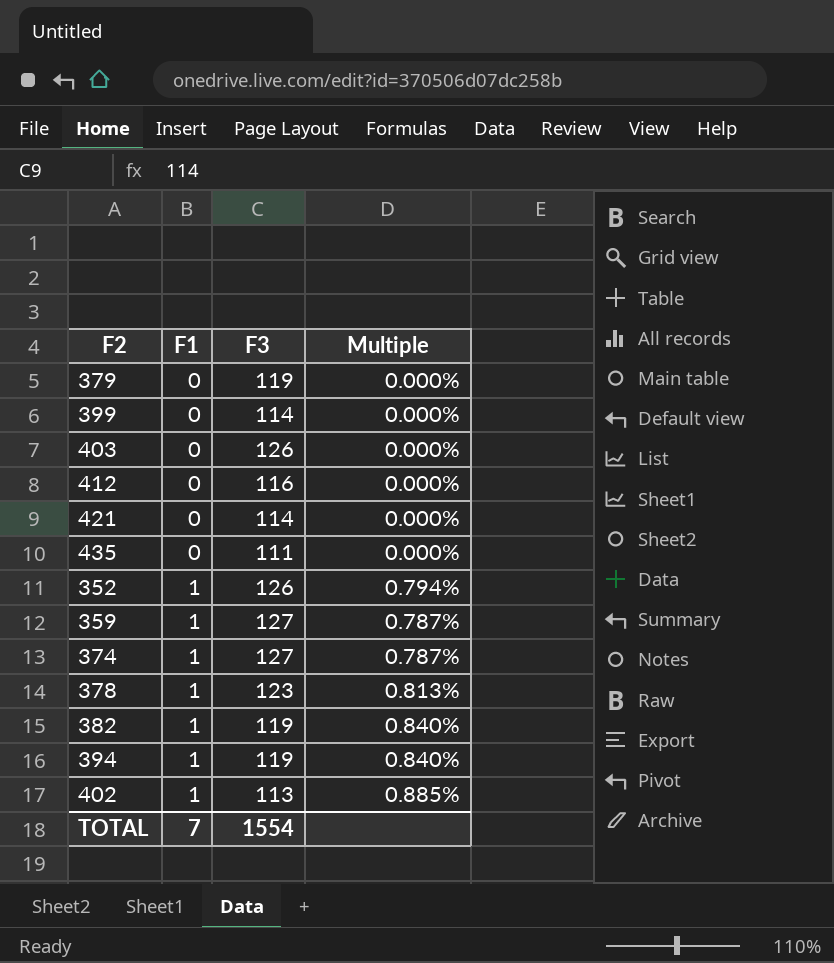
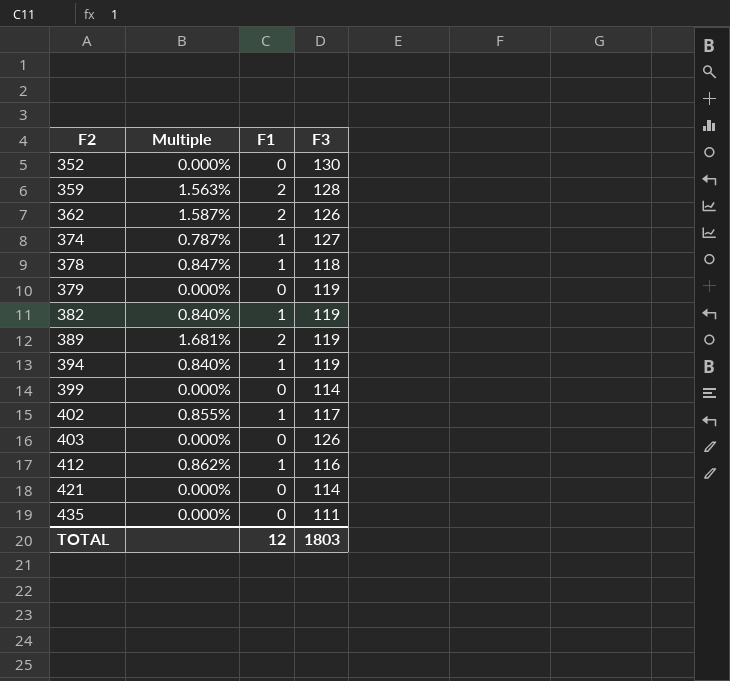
row order: F1 ascending -> F2 ascending
column Multiple | position: 4 -> 2
352 | Multiple: 0.794% -> 0.000%
352 | F1: 1 -> 0
352 | F3: 126 -> 130
359 | Multiple: 0.787% -> 1.563%
359 | F1: 1 -> 2
359 | F3: 127 -> 128
row 362: none -> 1.587% | 2 | 126
378 | Multiple: 0.813% -> 0.847%
378 | F3: 123 -> 118
row 389: none -> 1.681% | 2 | 119
402 | Multiple: 0.885% -> 0.855%
402 | F3: 113 -> 117
412 | Multiple: 0.000% -> 0.862%
412 | F1: 0 -> 1
TOTAL | F1: 7 -> 12
TOTAL | F3: 1554 -> 1803

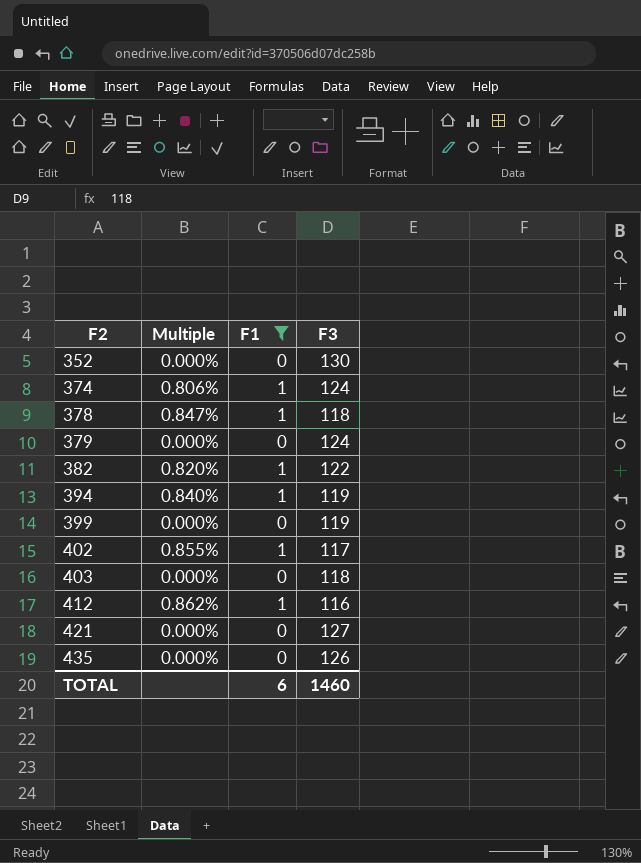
filter: none -> F1 != 2
374 | Multiple: 0.787% -> 0.806%
374 | F3: 127 -> 124
379 | F3: 119 -> 124
382 | Multiple: 0.840% -> 0.820%
382 | F3: 119 -> 122
399 | F3: 114 -> 119
403 | F3: 126 -> 118
421 | F3: 114 -> 127
435 | F3: 111 -> 126
TOTAL | F1: 12 -> 6
TOTAL | F3: 1803 -> 1460

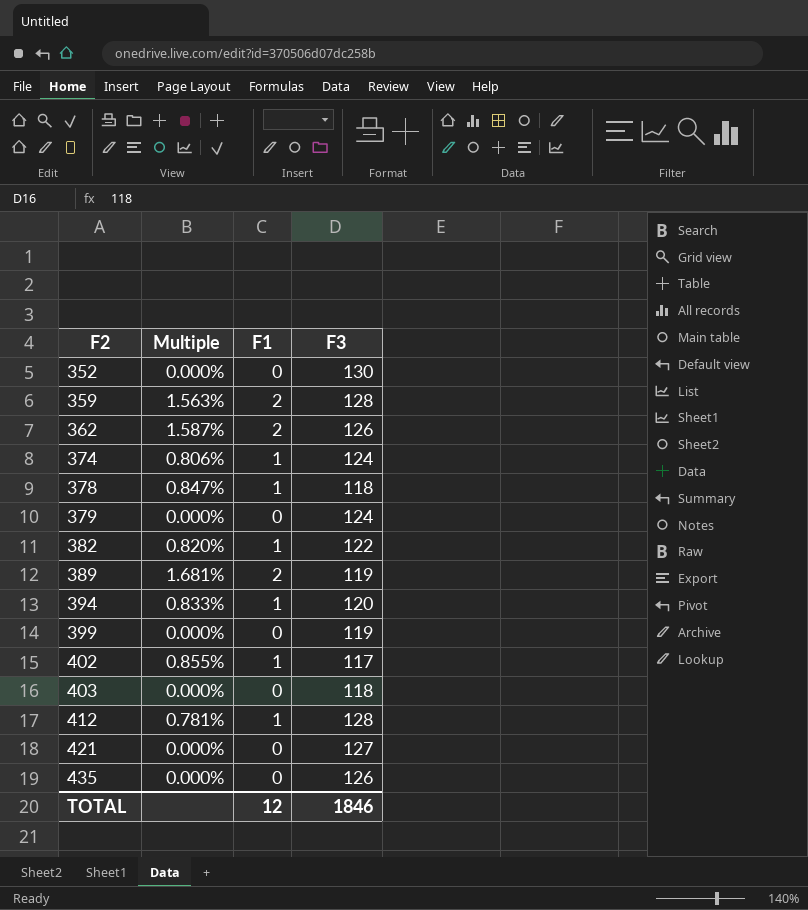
filter: F1 != 2 -> none
394 | Multiple: 0.840% -> 0.833%
394 | F3: 119 -> 120
412 | Multiple: 0.862% -> 0.781%
412 | F3: 116 -> 128
TOTAL | F1: 6 -> 12
TOTAL | F3: 1460 -> 1846

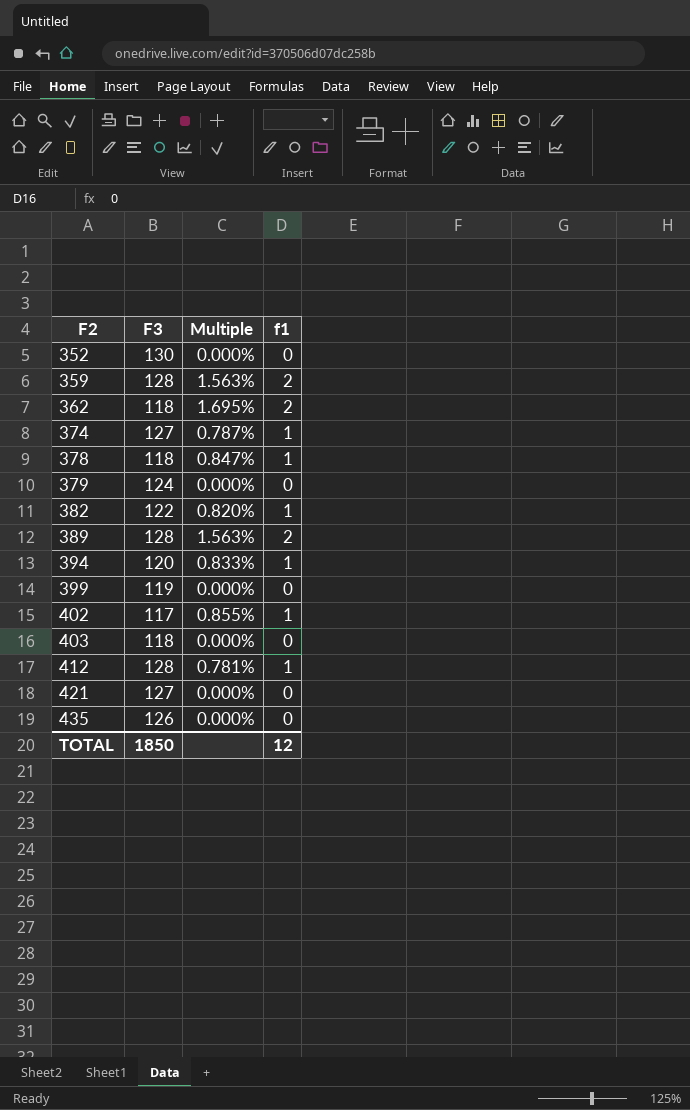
column F3 | position: 4 -> 2
column name: F1 -> f1
362 | F3: 126 -> 118
362 | Multiple: 1.587% -> 1.695%
374 | F3: 124 -> 127
374 | Multiple: 0.806% -> 0.787%
389 | F3: 119 -> 128
389 | Multiple: 1.681% -> 1.563%
TOTAL | F3: 1846 -> 1850

